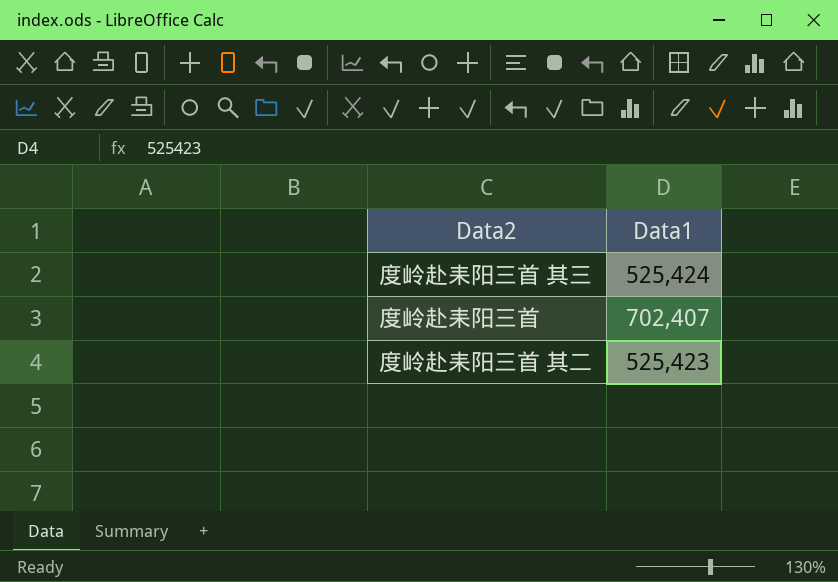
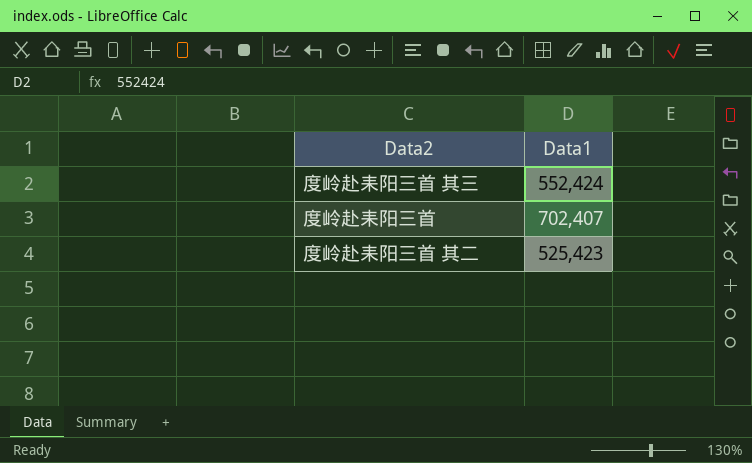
度岭赴耒阳三首 其三 | Data1: 525,424 -> 552,424

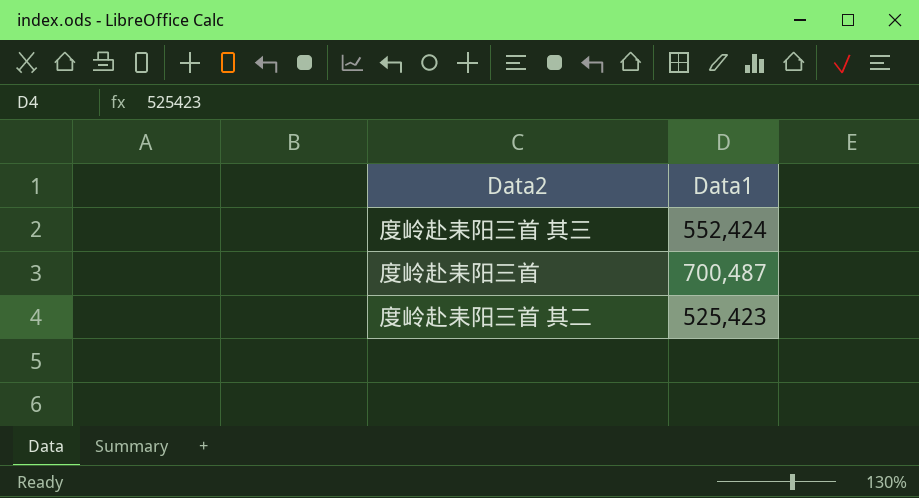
度岭赴耒阳三首 | Data1: 702,407 -> 700,487

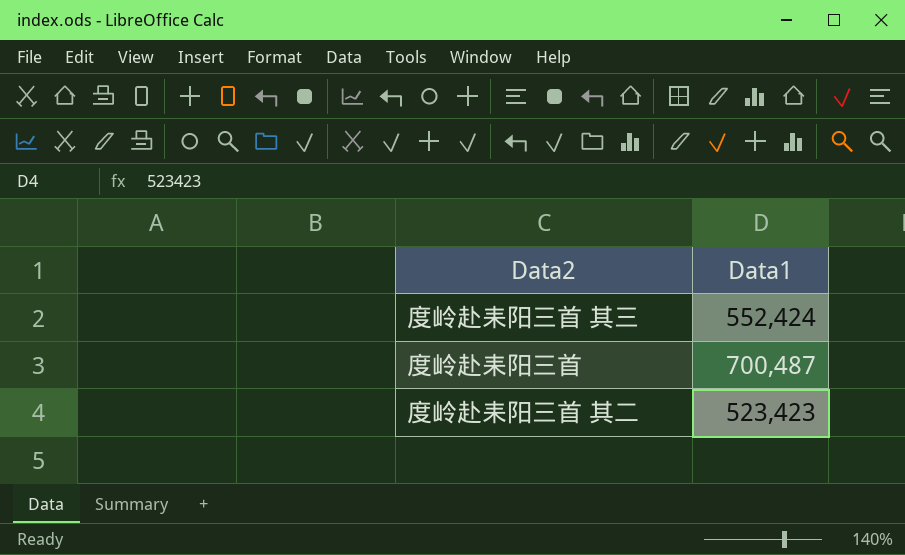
度岭赴耒阳三首 其二 | Data1: 525,423 -> 523,423

